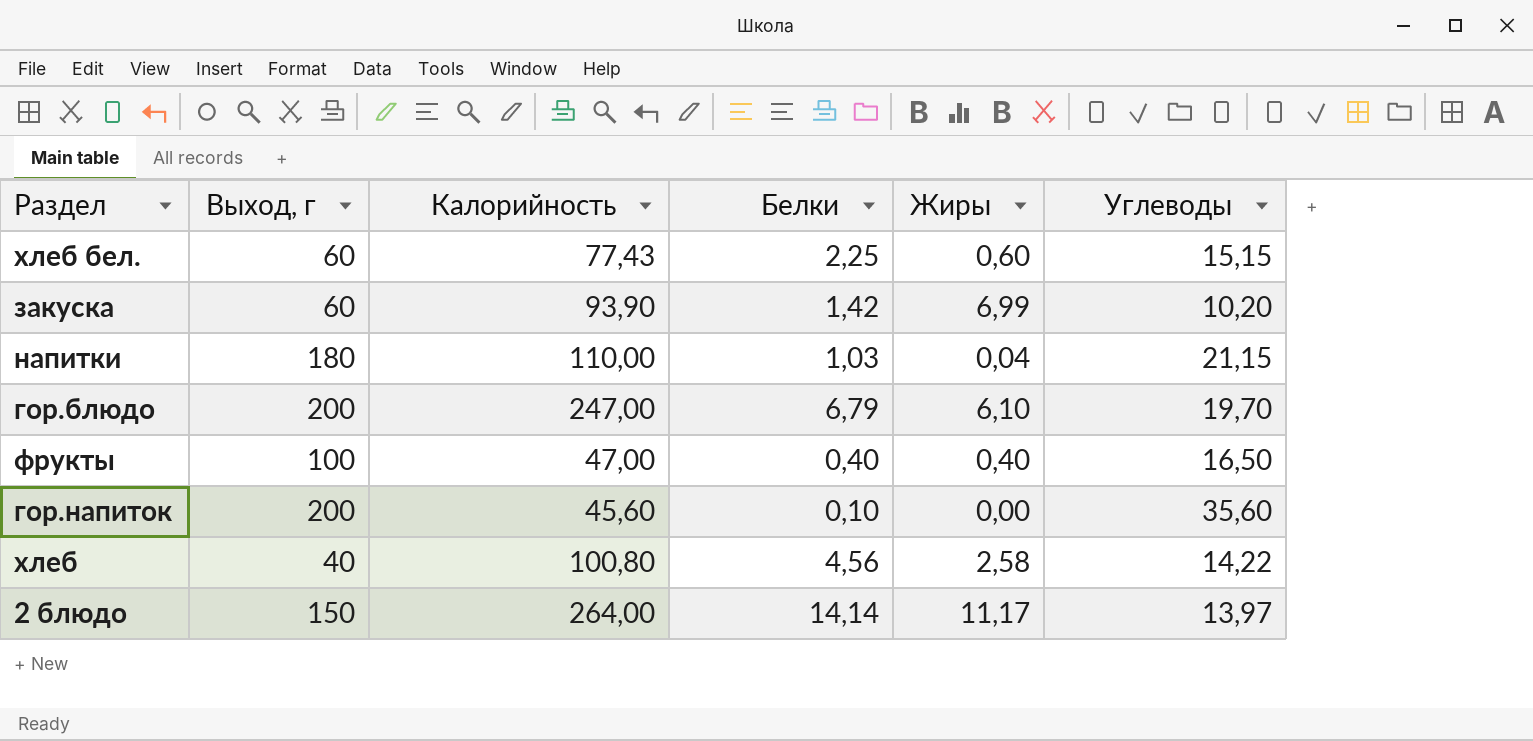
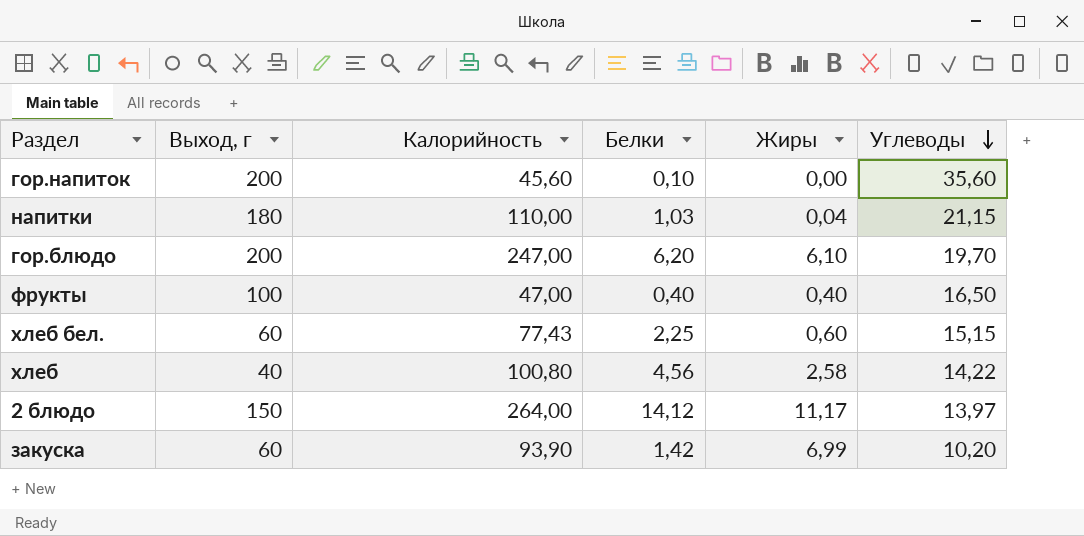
row order: none -> Углеводы descending
гор.блюдо | Белки: 6,79 -> 6,20
2 блюдо | Белки: 14,14 -> 14,12

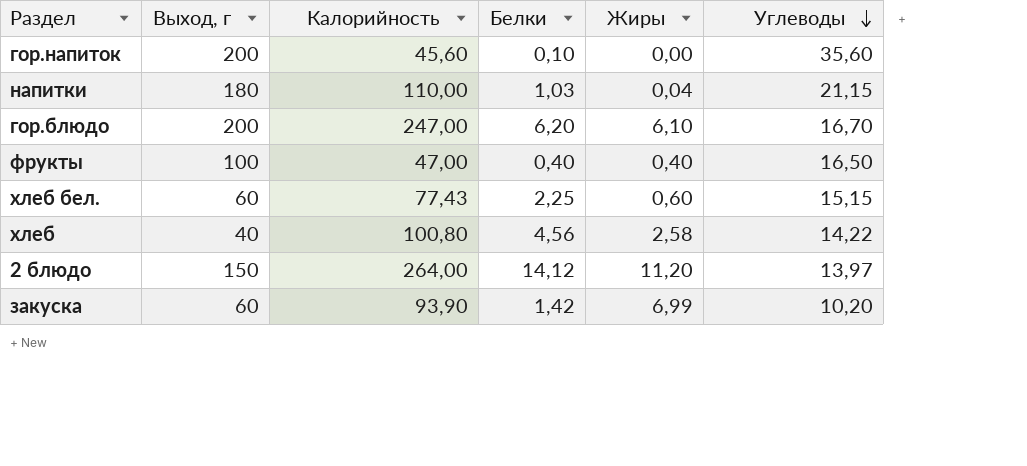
гор.блюдо | Углеводы: 19,70 -> 16,70
2 блюдо | Жиры: 11,17 -> 11,20

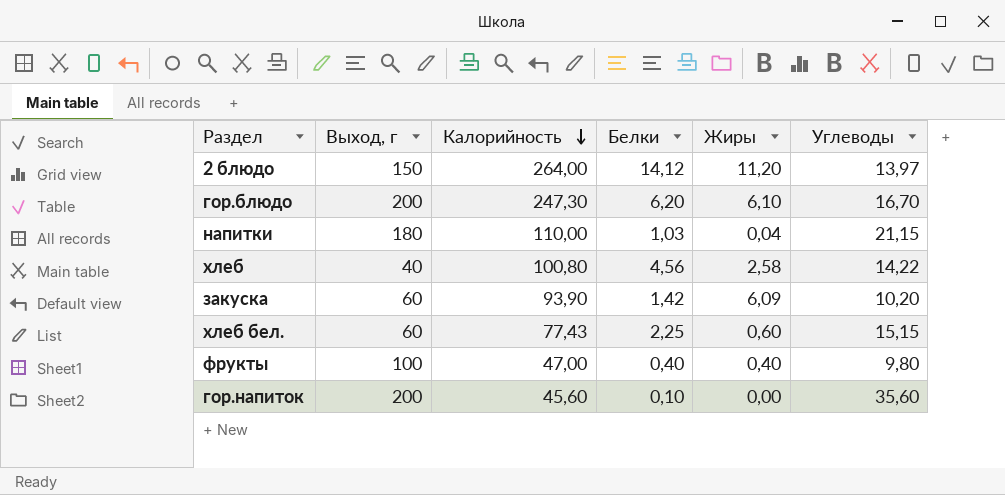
row order: Углеводы descending -> Калорийность descending
гор.блюдо | Калорийность: 247,00 -> 247,30
закуска | Жиры: 6,99 -> 6,09
фрукты | Углеводы: 16,50 -> 9,80

